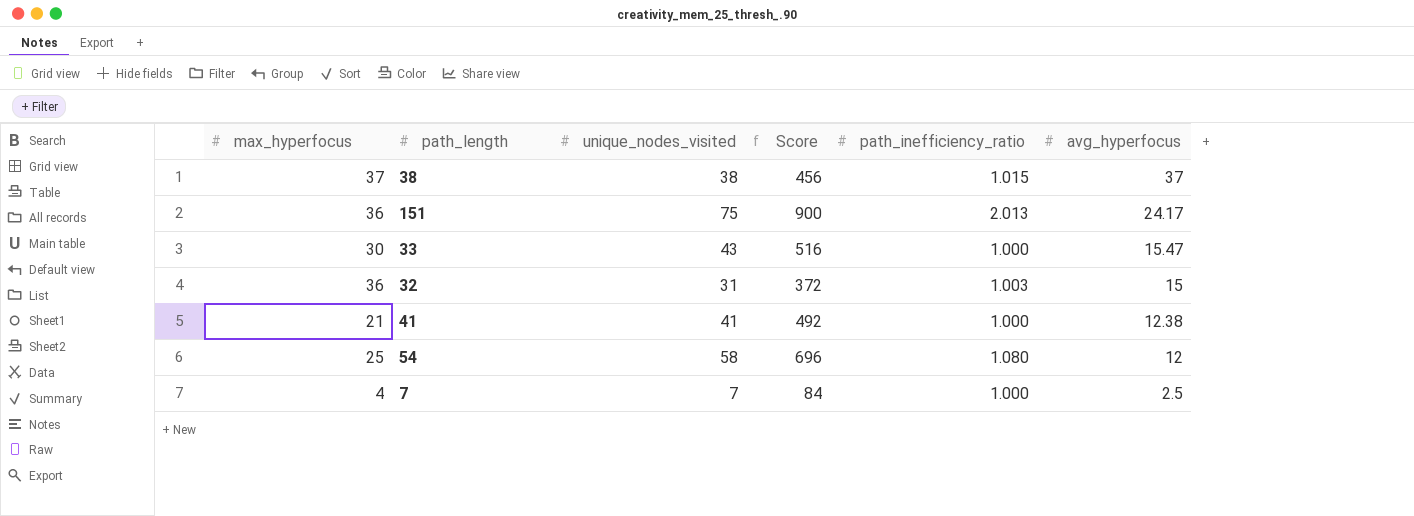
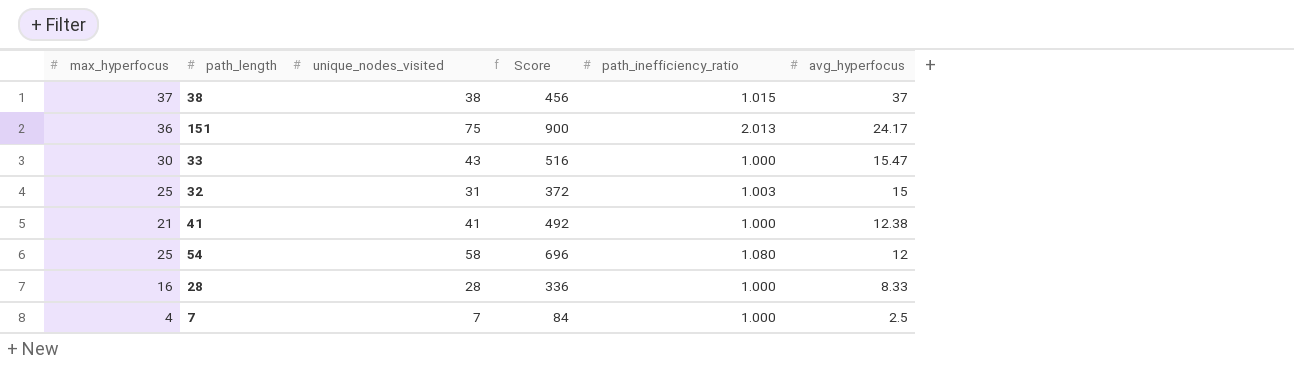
32 | max_hyperfocus: 36 -> 25
row 28: none -> 16 | 28 | 336 | 1.000 | 8.33

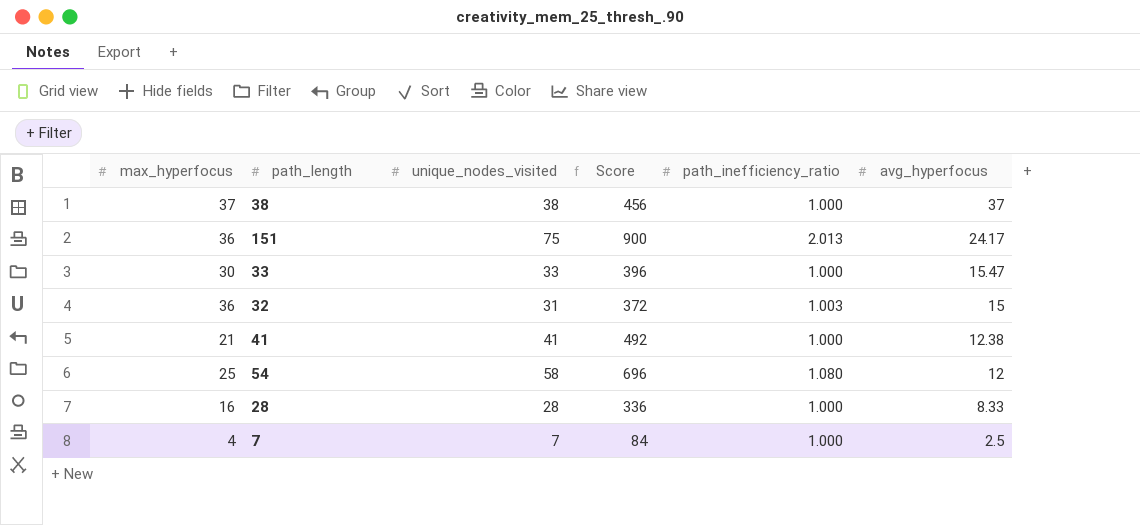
38 | path_inefficiency_ratio: 1.015 -> 1.000
33 | unique_nodes_visited: 43 -> 33
33 | Score: 516 -> 396
32 | max_hyperfocus: 25 -> 36

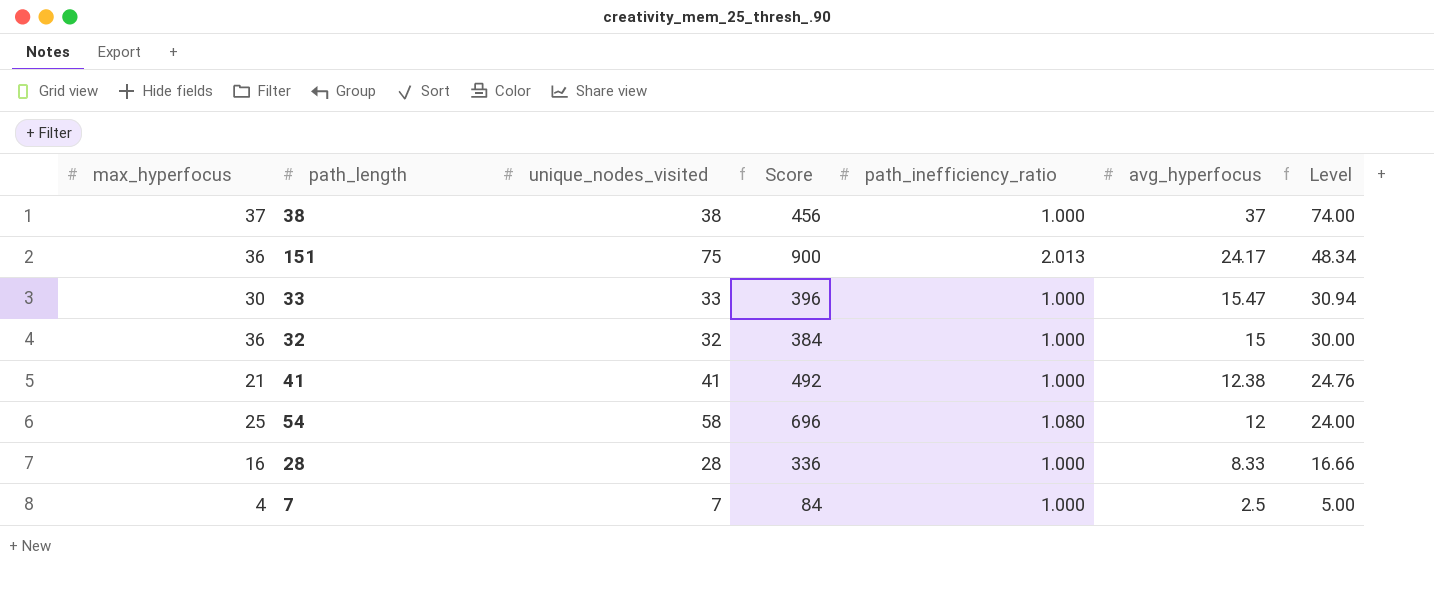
column Level | formula: none -> [avg_hyperfocus] * 2
32 | unique_nodes_visited: 31 -> 32
32 | Score: 372 -> 384
32 | path_inefficiency_ratio: 1.003 -> 1.000

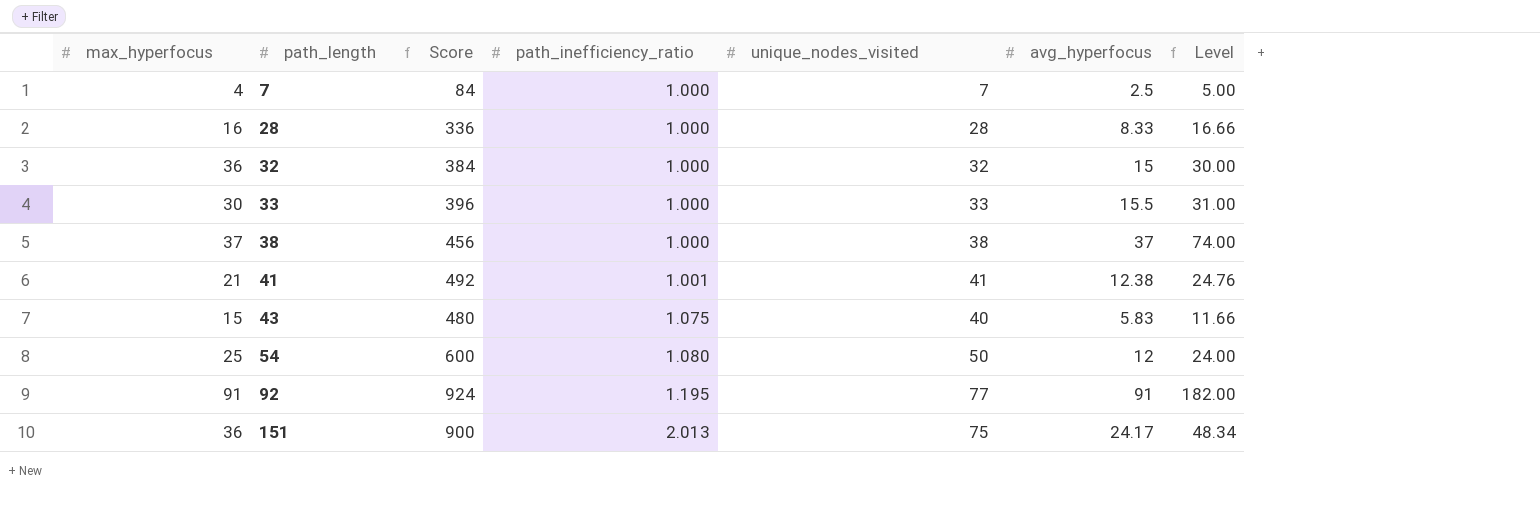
row order: avg_hyperfocus descending -> path_length ascending
column unique_nodes_visited | position: 3 -> 5
33 | avg_hyperfocus: 15.47 -> 15.5
33 | Level: 30.94 -> 31.00
41 | path_inefficiency_ratio: 1.000 -> 1.001
row 43: none -> 15 | 480 | 1.075 | 40 | 5.83 | 11.66
54 | Score: 696 -> 600
54 | unique_nodes_visited: 58 -> 50
row 92: none -> 91 | 924 | 1.195 | 77 | 91 | 182.00

